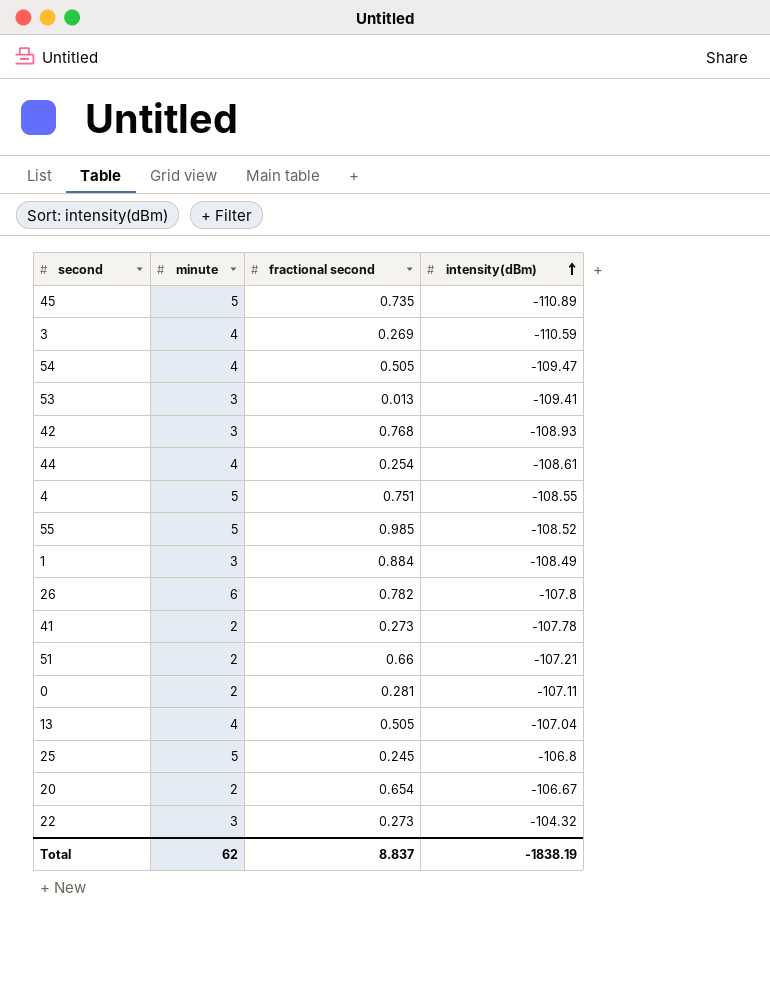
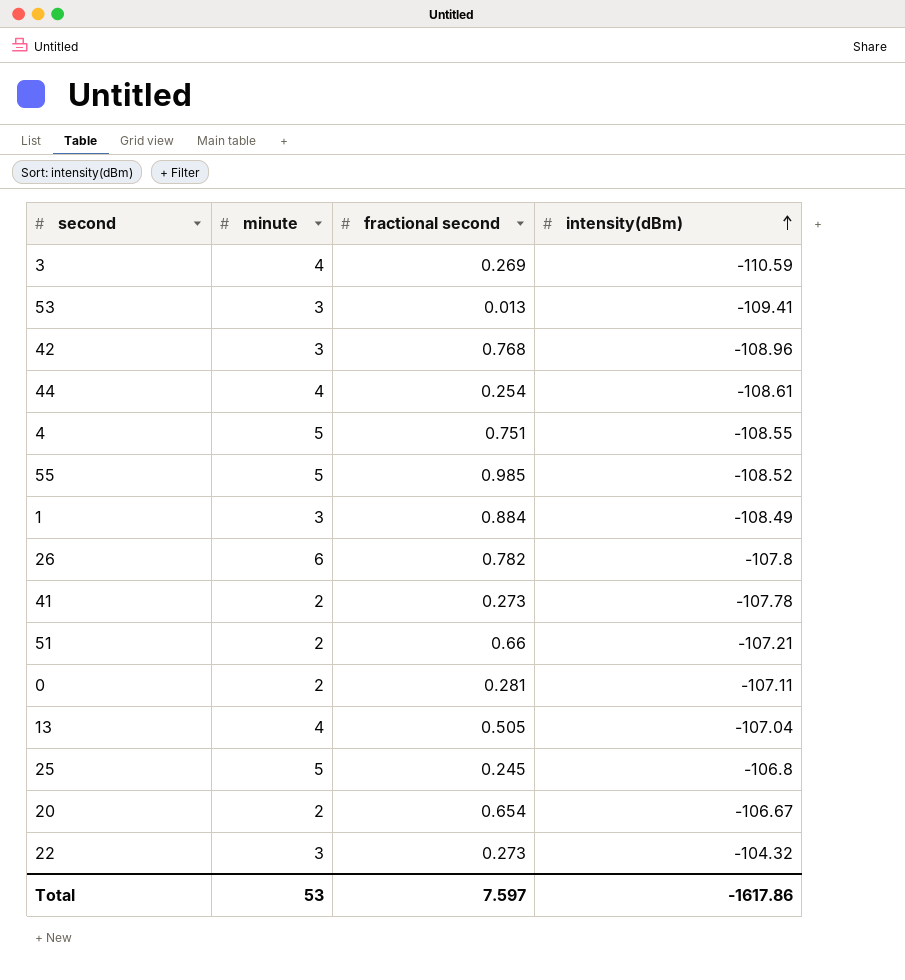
row 45: 5 | 0.735 | -110.89 -> none
row 54: 4 | 0.505 | -109.47 -> none
42 | intensity(dBm): -108.93 -> -108.96
Total | minute: 62 -> 53
Total | fractional second: 8.837 -> 7.597
Total | intensity(dBm): -1838.19 -> -1617.86

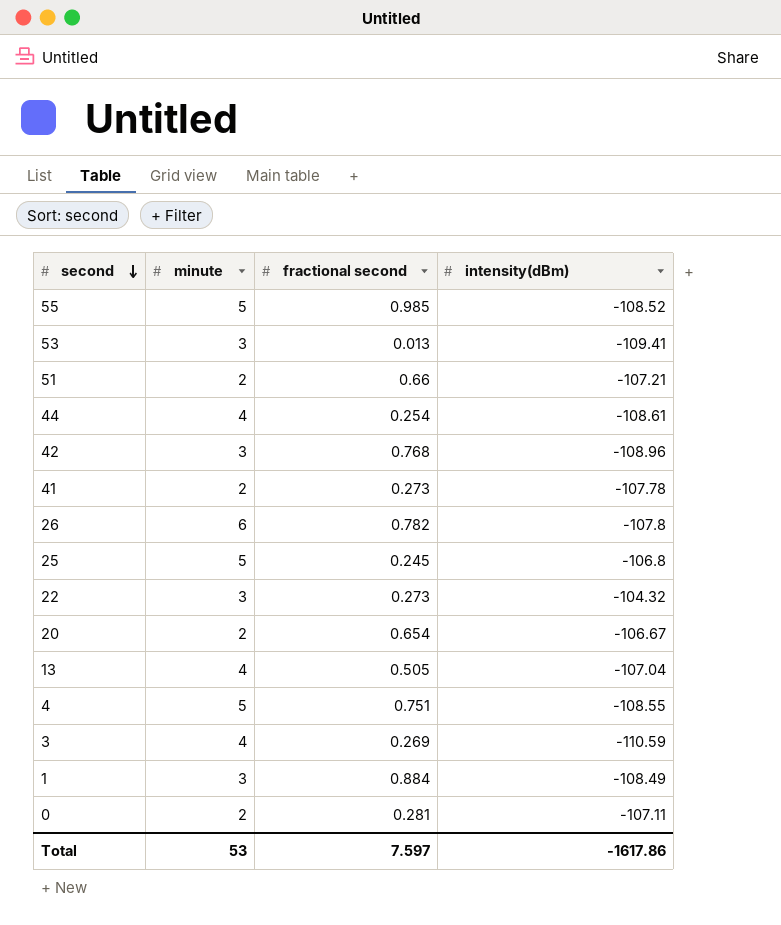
row order: intensity(dBm) ascending -> second descending

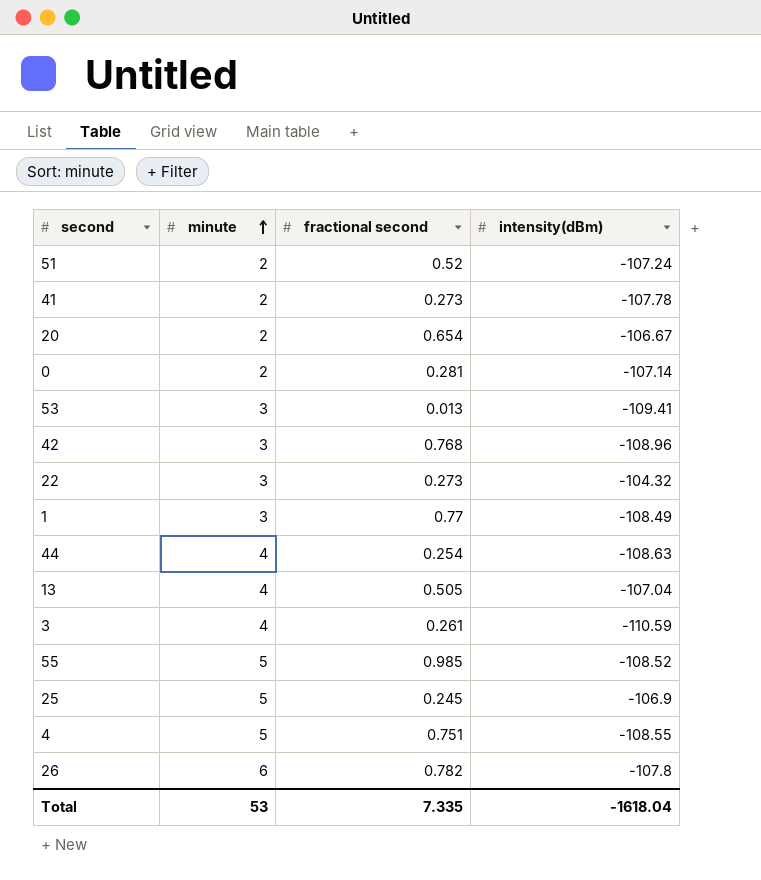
row order: second descending -> minute ascending
51 | fractional second: 0.66 -> 0.52
51 | intensity(dBm): -107.21 -> -107.24
0 | intensity(dBm): -107.11 -> -107.14
1 | fractional second: 0.884 -> 0.77
44 | intensity(dBm): -108.61 -> -108.63
3 | fractional second: 0.269 -> 0.261
25 | intensity(dBm): -106.8 -> -106.9
Total | fractional second: 7.597 -> 7.335
Total | intensity(dBm): -1617.86 -> -1618.04

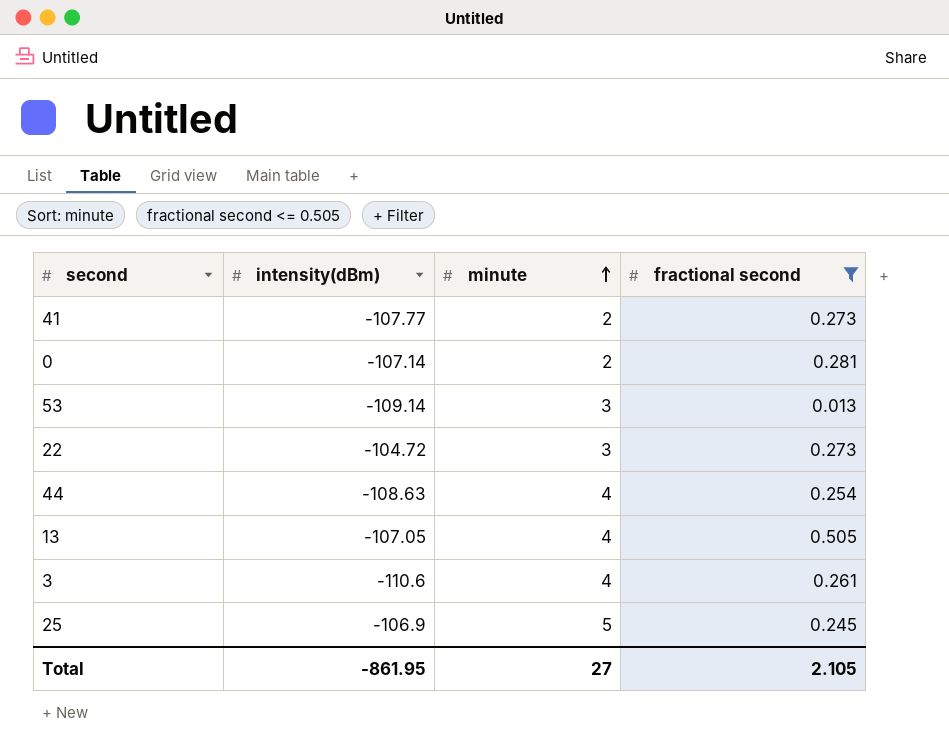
filter: none -> fractional second <= 0.505
column intensity(dBm) | position: 4 -> 2
41 | intensity(dBm): -107.78 -> -107.77
53 | intensity(dBm): -109.41 -> -109.14
22 | intensity(dBm): -104.32 -> -104.72
13 | intensity(dBm): -107.04 -> -107.05
3 | intensity(dBm): -110.59 -> -110.6
Total | intensity(dBm): -1618.04 -> -861.95
Total | minute: 53 -> 27
Total | fractional second: 7.335 -> 2.105

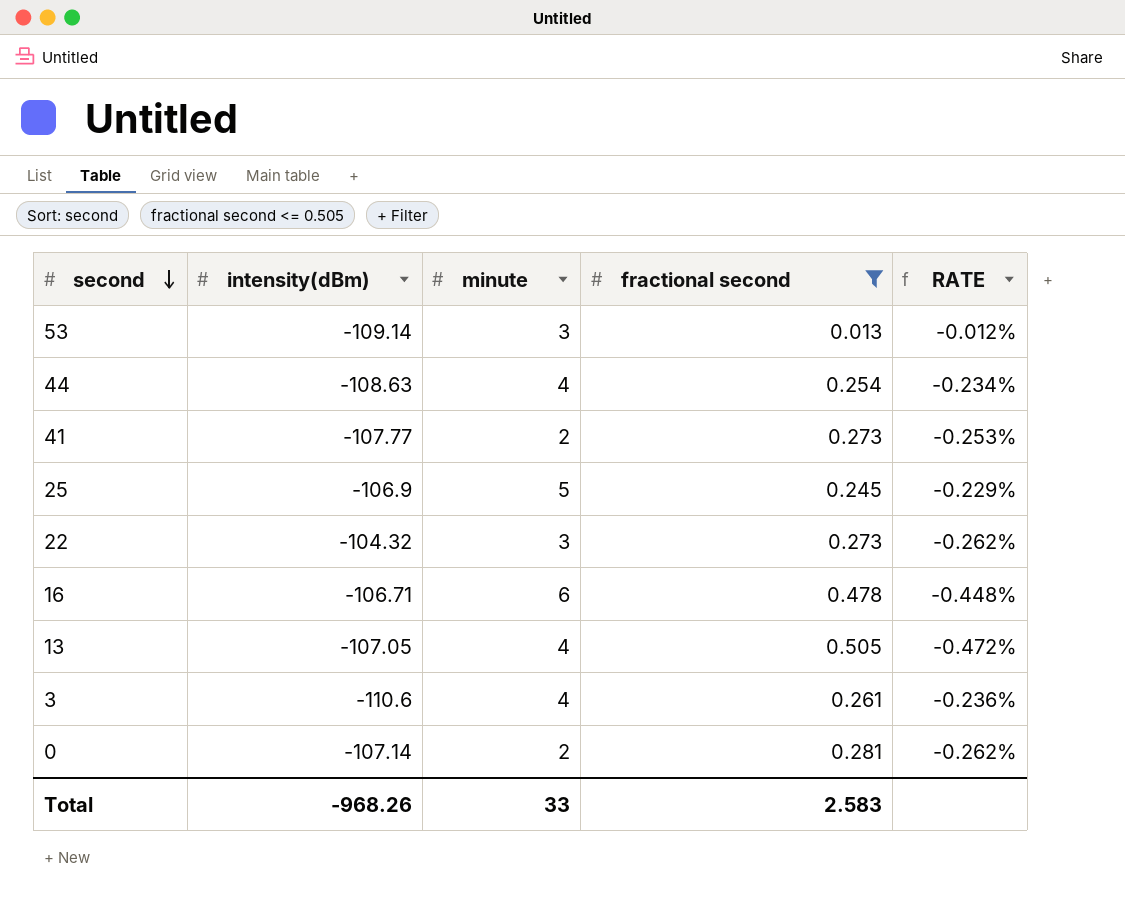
row order: minute ascending -> second descending
column RATE | formula: none -> [fractional second] / [intensity(dBm)]
22 | intensity(dBm): -104.72 -> -104.32
row 16: none -> -106.71 | 6 | 0.478 | -0.448%
Total | intensity(dBm): -861.95 -> -968.26
Total | minute: 27 -> 33
Total | fractional second: 2.105 -> 2.583

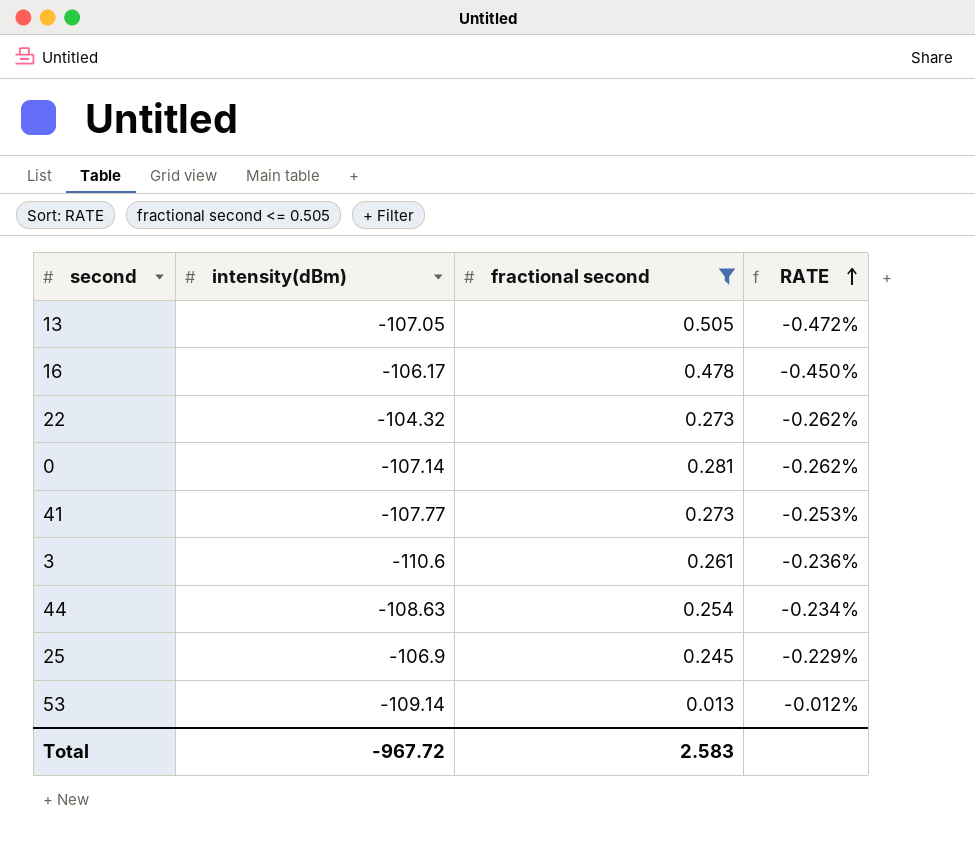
row order: second descending -> RATE ascending
column minute | position: 3 -> none
16 | intensity(dBm): -106.71 -> -106.17
16 | RATE: -0.448% -> -0.450%
Total | intensity(dBm): -968.26 -> -967.72

